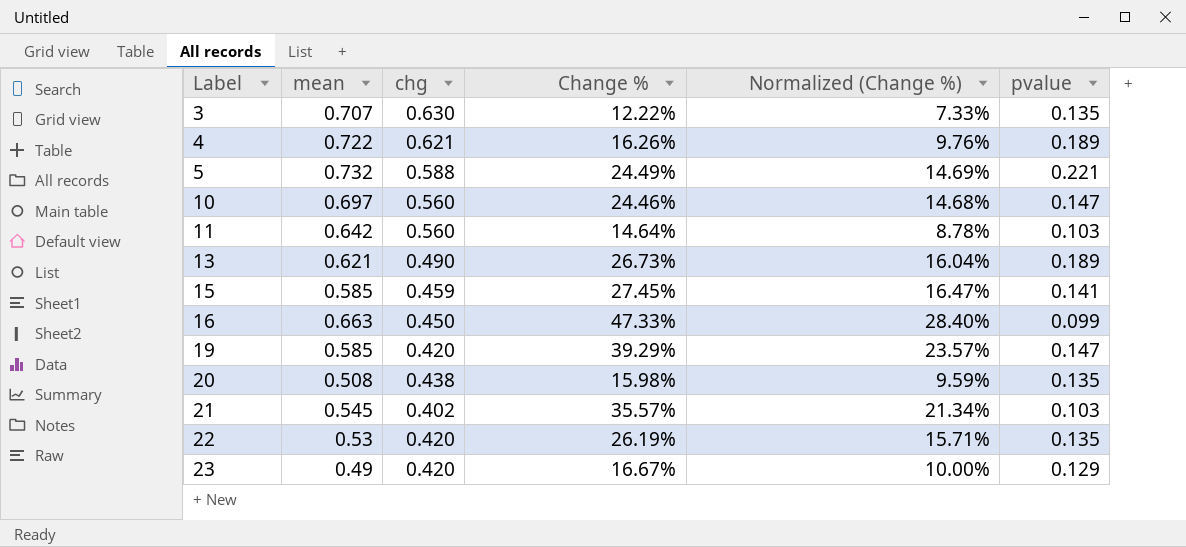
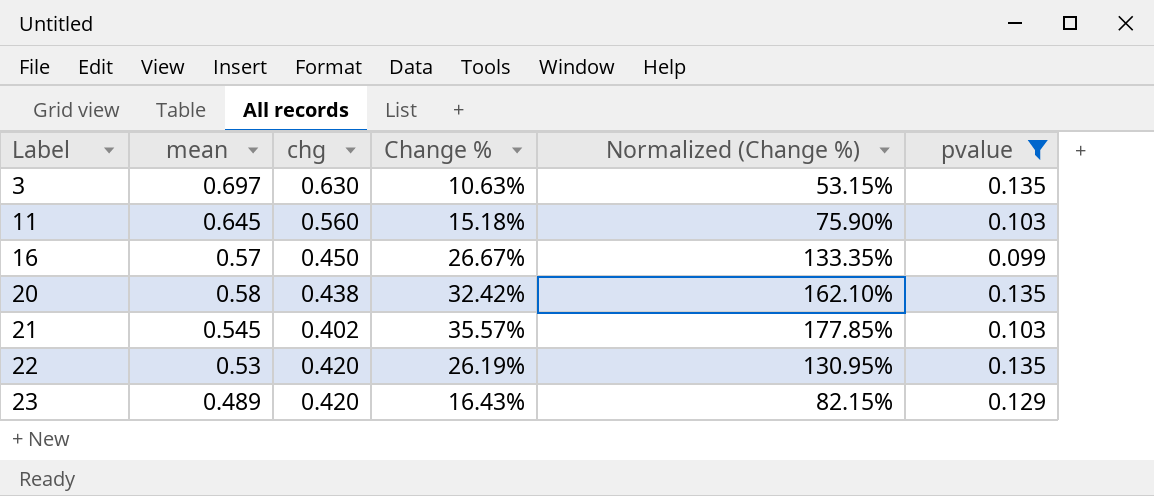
filter: none -> pvalue <= 0.135
column Normalized (Change %) | formula: [Change %] * 0.6 -> [Change %] * 5
3 | mean: 0.707 -> 0.697
3 | Change %: 12.22% -> 10.63%
11 | mean: 0.642 -> 0.645
11 | Change %: 14.64% -> 15.18%
16 | mean: 0.663 -> 0.57
16 | Change %: 47.33% -> 26.67%
20 | mean: 0.508 -> 0.58
20 | Change %: 15.98% -> 32.42%
23 | mean: 0.49 -> 0.489
23 | Change %: 16.67% -> 16.43%

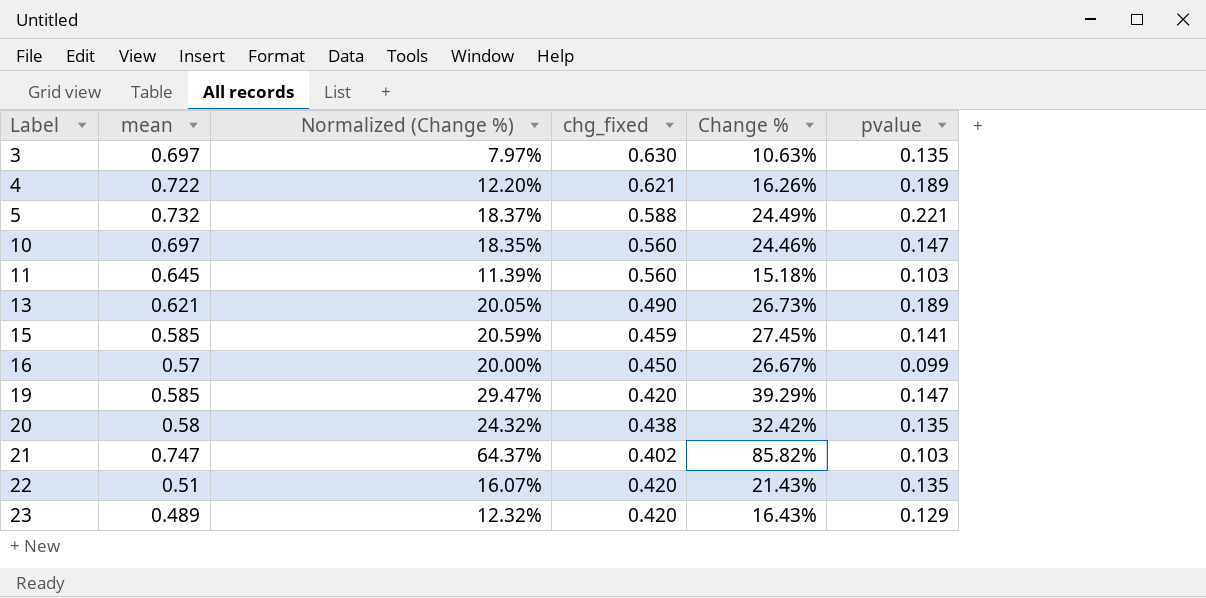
filter: pvalue <= 0.135 -> none
column Normalized (Change %) | formula: [Change %] * 5 -> [Change %] * 0.75
column Normalized (Change %) | position: 5 -> 3
column name: chg -> chg_fixed
21 | mean: 0.545 -> 0.747
21 | Change %: 35.57% -> 85.82%
22 | mean: 0.53 -> 0.51
22 | Change %: 26.19% -> 21.43%

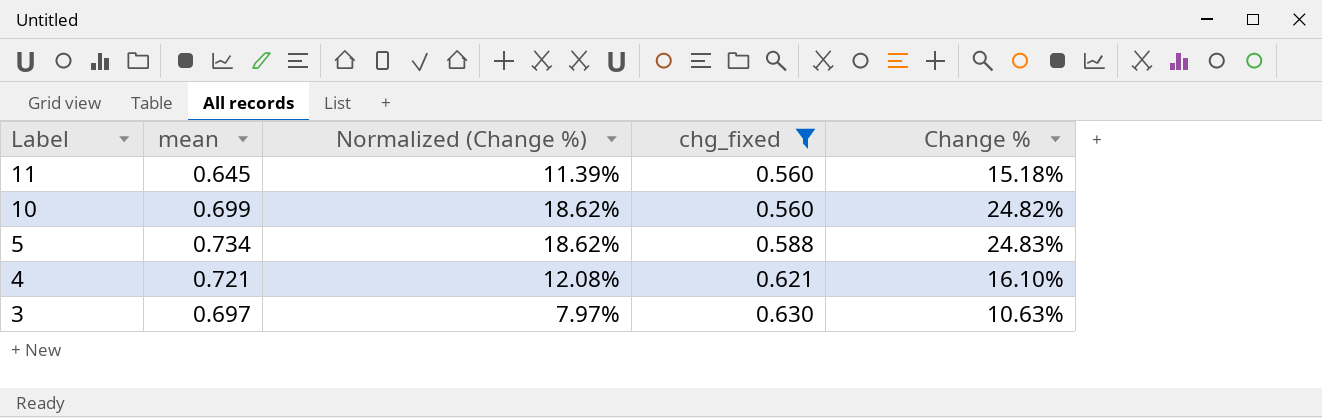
filter: none -> chg_fixed >= 0.560
row order: Label ascending -> Label descending
column pvalue | position: 6 -> none
10 | mean: 0.697 -> 0.699
10 | Normalized (Change %): 18.35% -> 18.62%
10 | Change %: 24.46% -> 24.82%
5 | mean: 0.732 -> 0.734
5 | Normalized (Change %): 18.37% -> 18.62%
5 | Change %: 24.49% -> 24.83%
4 | mean: 0.722 -> 0.721
4 | Normalized (Change %): 12.20% -> 12.08%
4 | Change %: 16.26% -> 16.10%

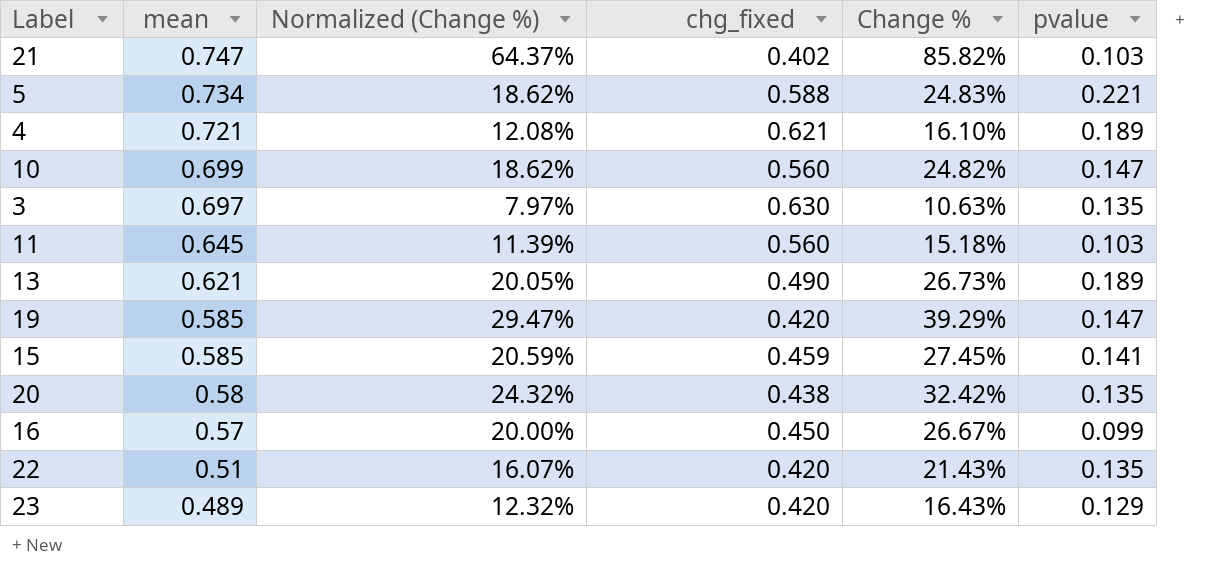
filter: chg_fixed >= 0.560 -> none
row order: Label descending -> mean descending
column pvalue | position: none -> 6

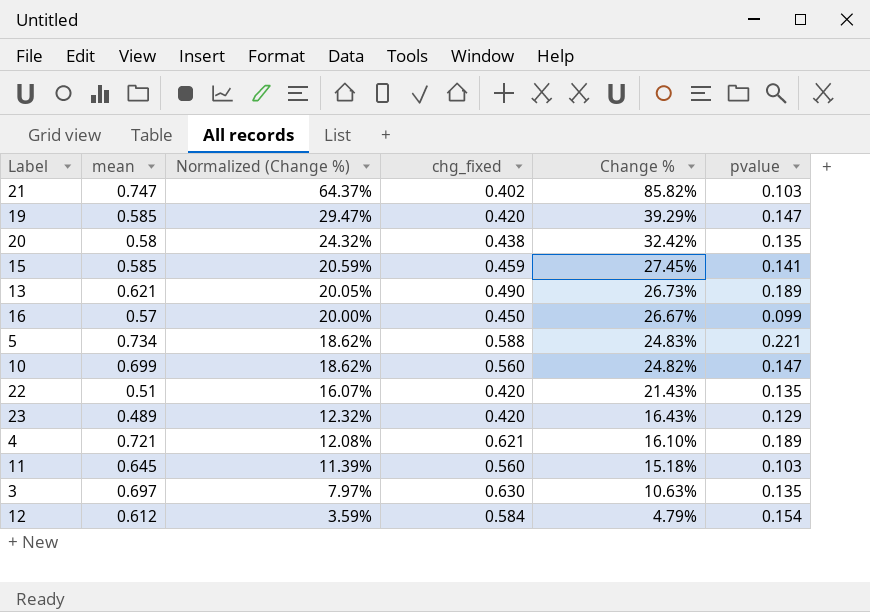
row order: mean descending -> Normalized (Change %) descending
row 12: none -> 0.612 | 3.59% | 0.584 | 4.79% | 0.154

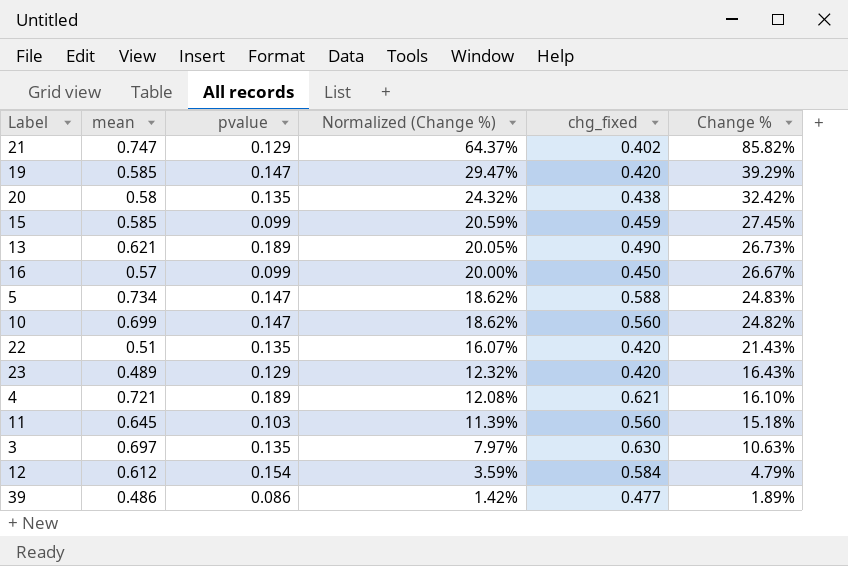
column pvalue | position: 6 -> 3
21 | pvalue: 0.103 -> 0.129
15 | pvalue: 0.141 -> 0.099
5 | pvalue: 0.221 -> 0.147
row 39: none -> 0.486 | 0.086 | 1.42% | 0.477 | 1.89%

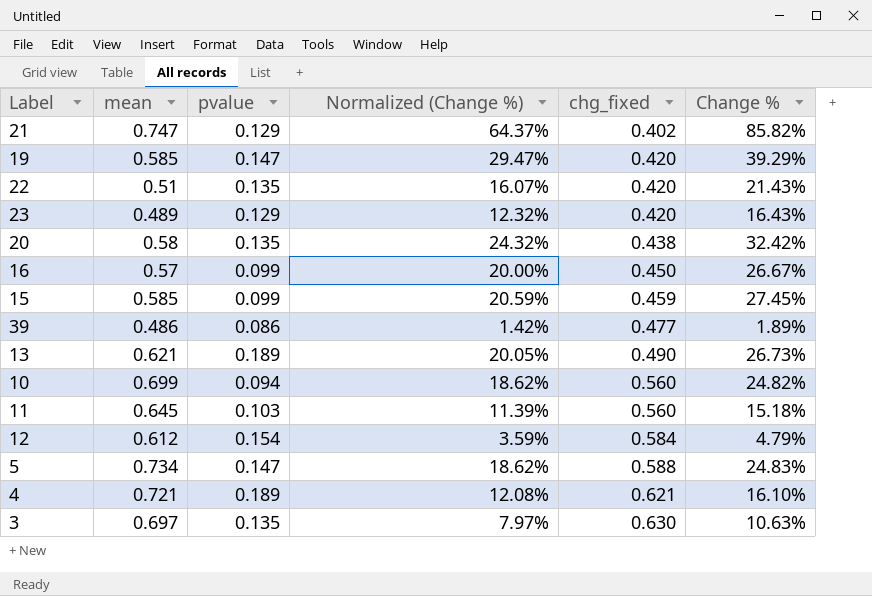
row order: Normalized (Change %) descending -> chg_fixed ascending
10 | pvalue: 0.147 -> 0.094

